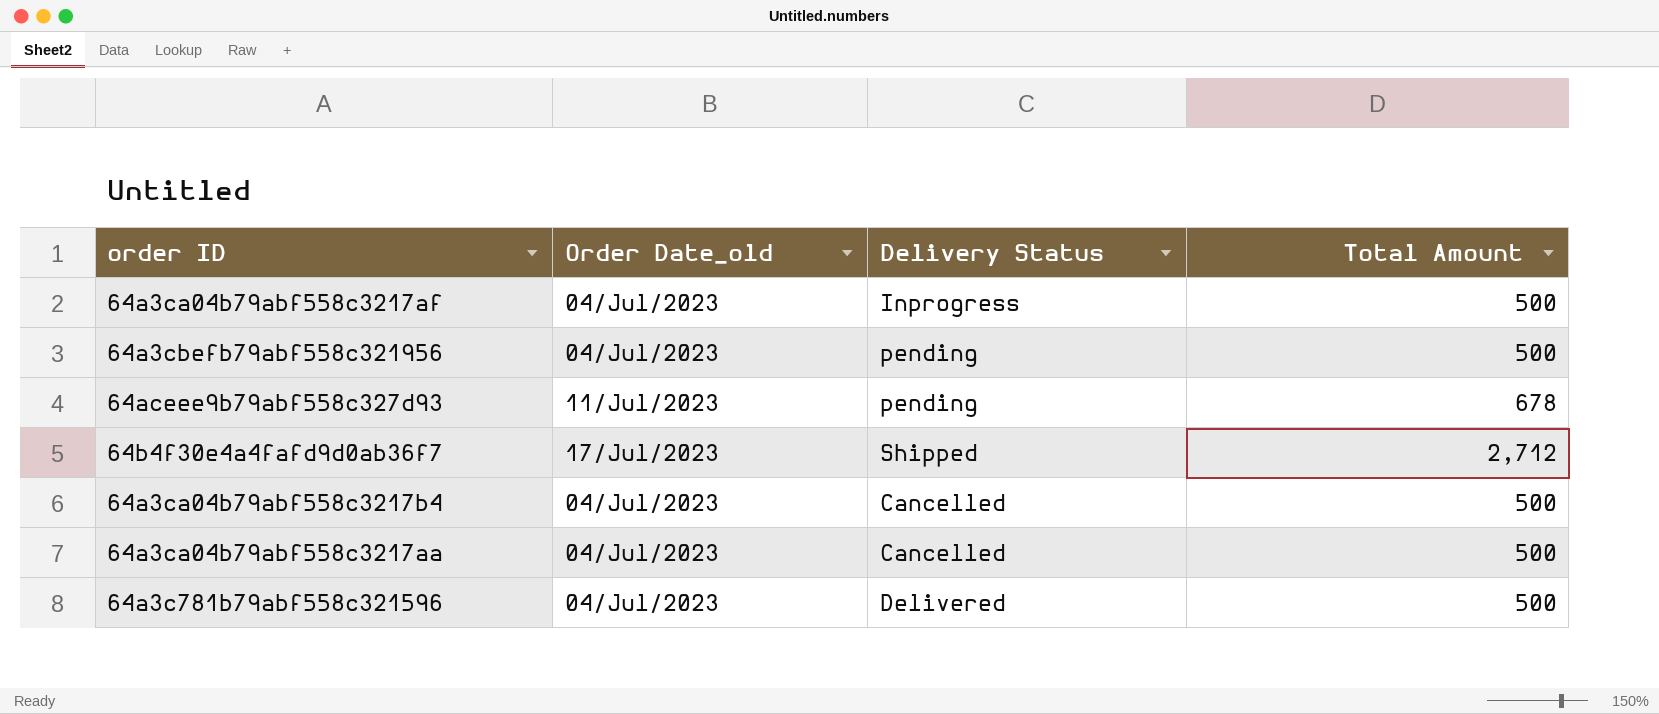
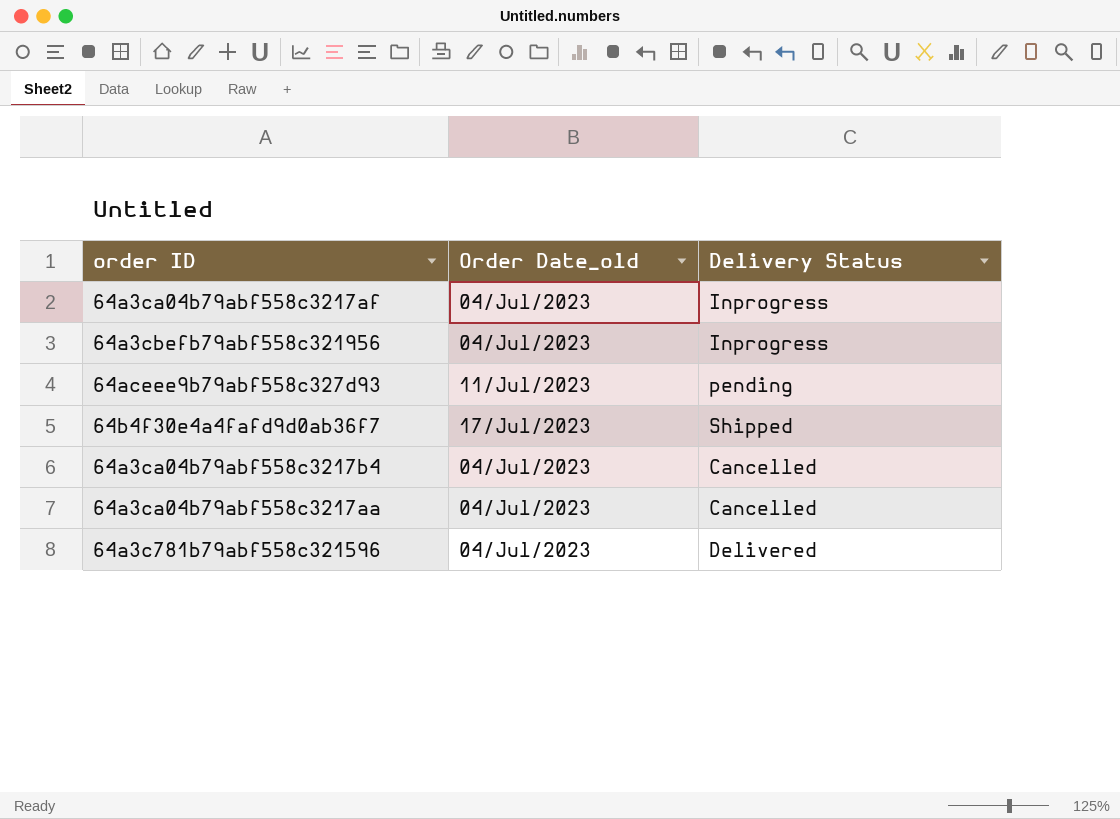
column Total Amount | position: 4 -> none
64a3cbefb79abf558c321956 | Delivery Status: pending -> Inprogress

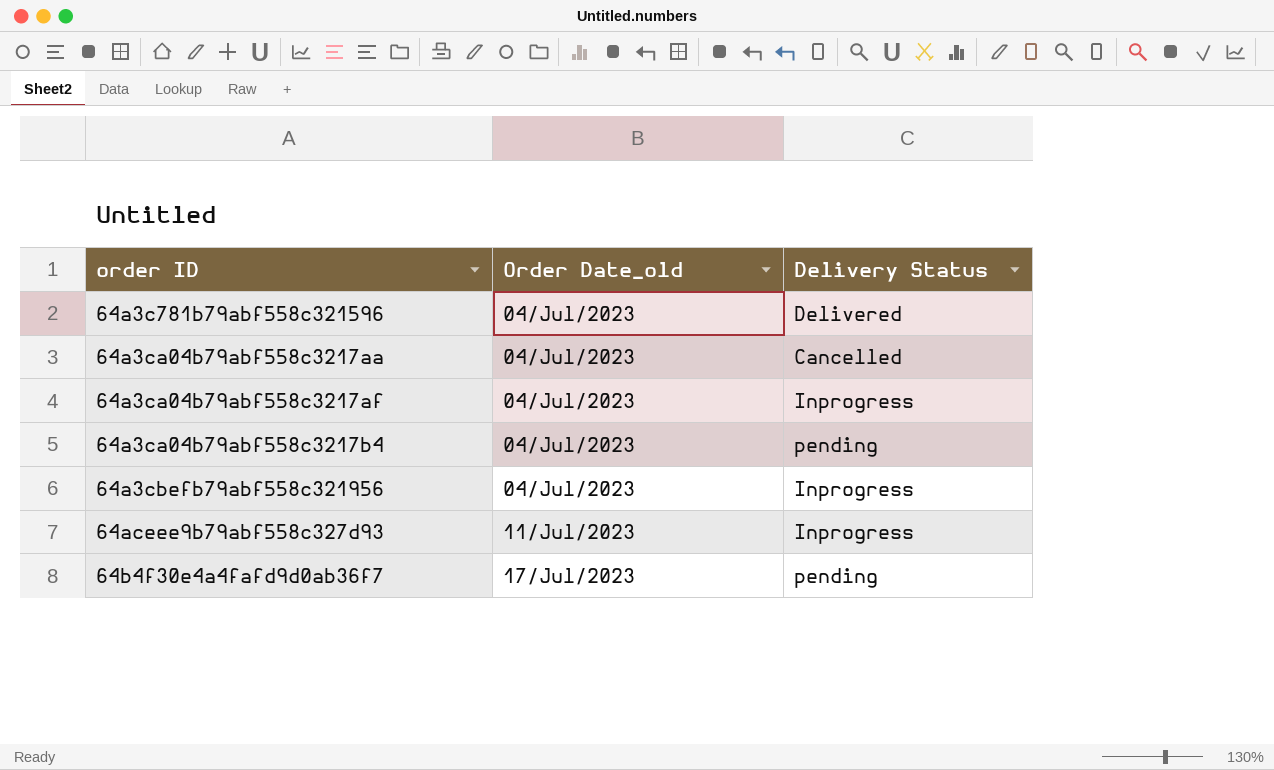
row order: none -> order ID ascending
64a3ca04b79abf558c3217b4 | Delivery Status: Cancelled -> pending
64aceee9b79abf558c327d93 | Delivery Status: pending -> Inprogress
64b4f30e4a4fafd9d0ab36f7 | Delivery Status: Shipped -> pending

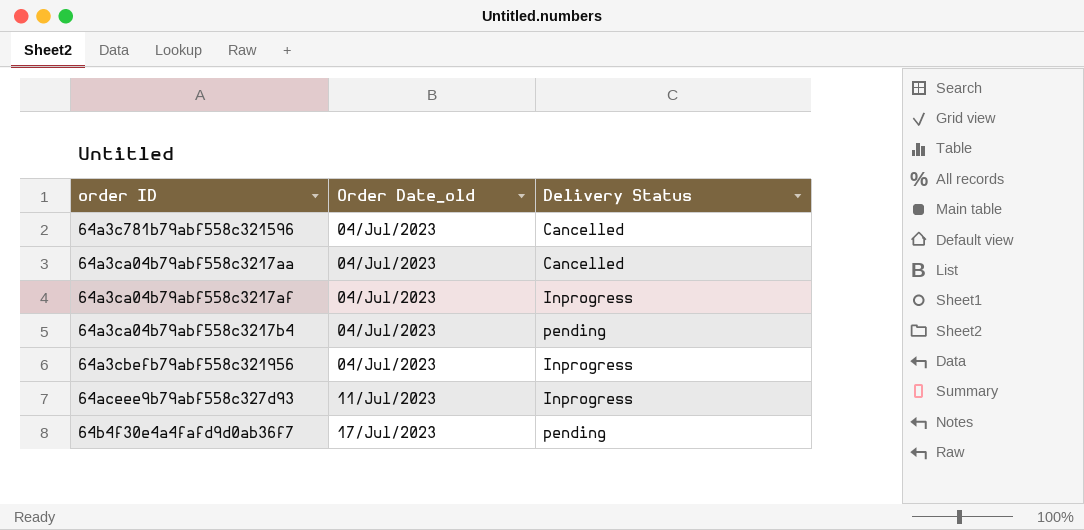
64a3c781b79abf558c321596 | Delivery Status: Delivered -> Cancelled

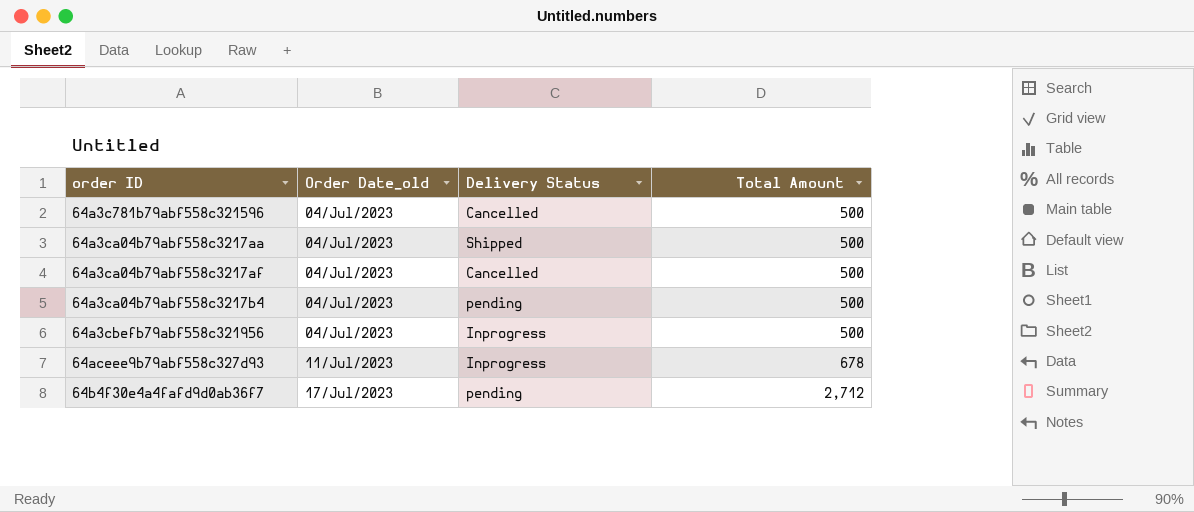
column Total Amount | position: none -> 4
64a3ca04b79abf558c3217aa | Delivery Status: Cancelled -> Shipped
64a3ca04b79abf558c3217af | Delivery Status: Inprogress -> Cancelled

